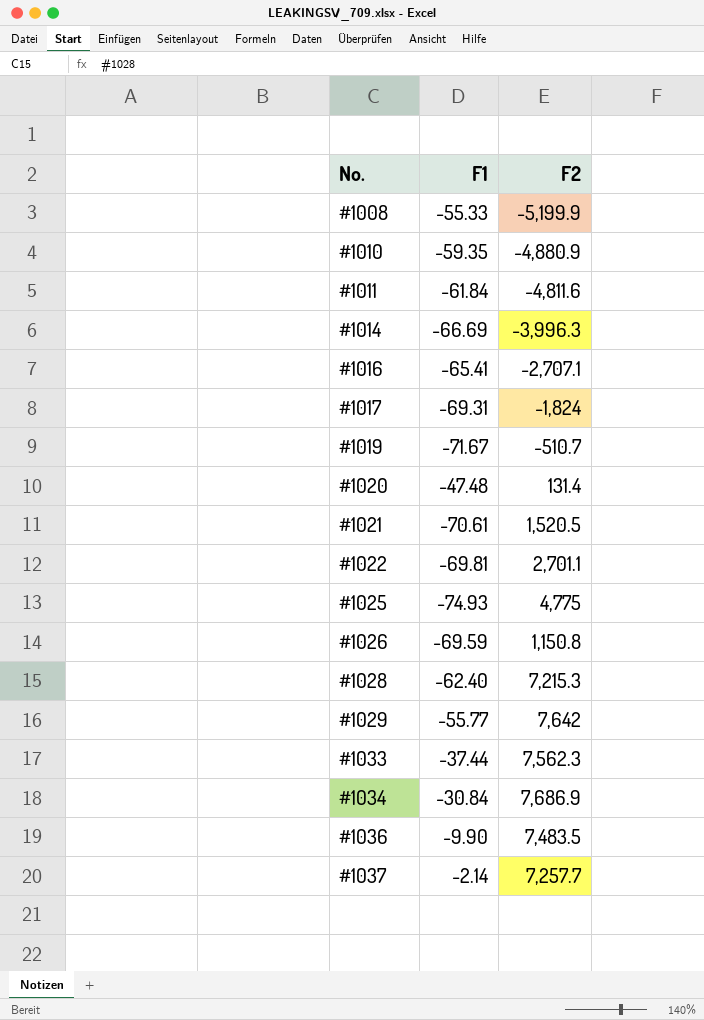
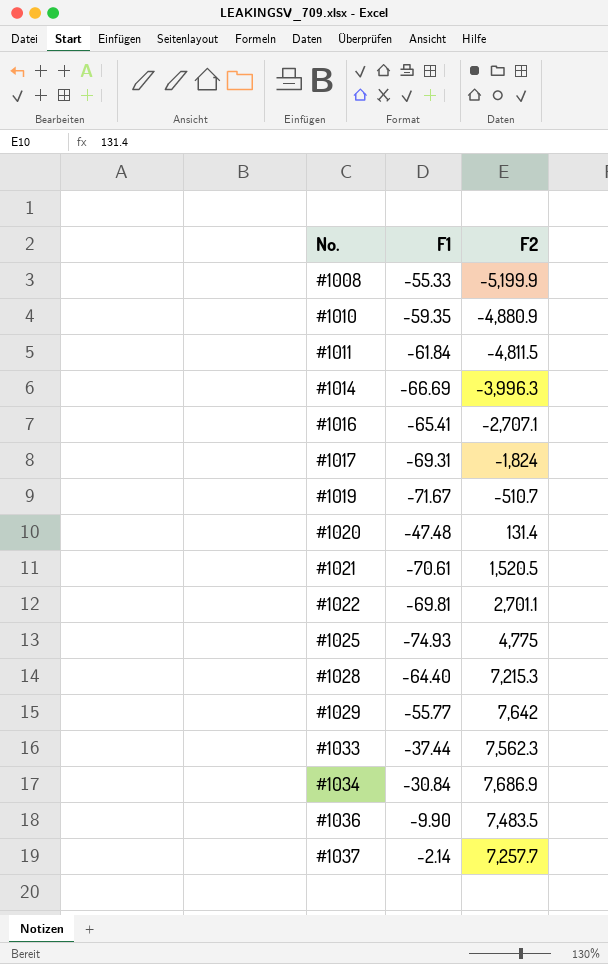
row #1026: -69.59 | 1,150.8 -> none
#1011 | F2: -4,811.6 -> -4,811.5
#1028 | F1: -62.40 -> -64.40

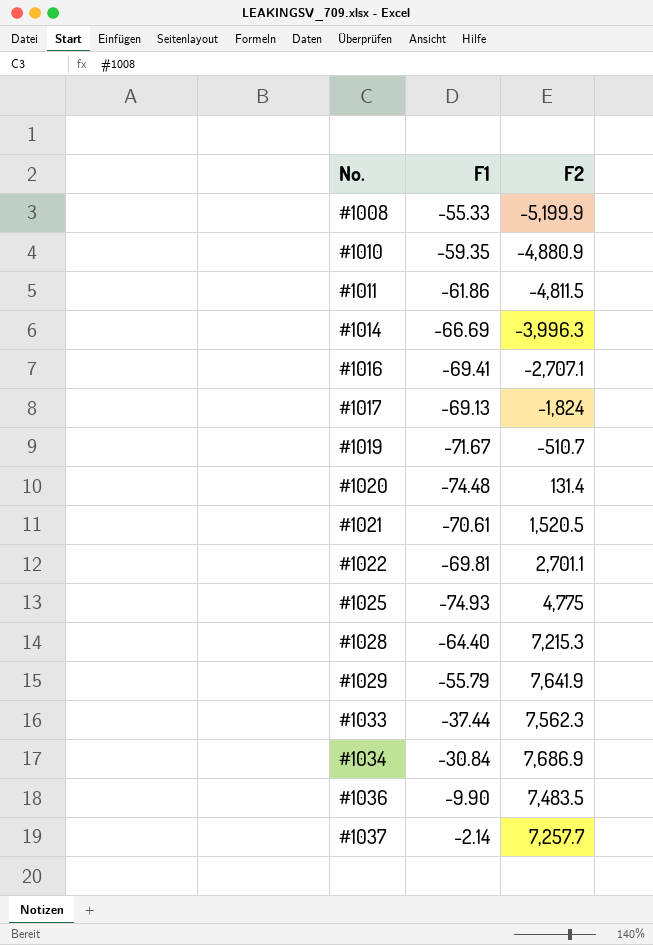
#1011 | F1: -61.84 -> -61.86
#1016 | F1: -65.41 -> -69.41
#1017 | F1: -69.31 -> -69.13
#1020 | F1: -47.48 -> -74.48
#1029 | F1: -55.77 -> -55.79
#1029 | F2: 7,642 -> 7,641.9

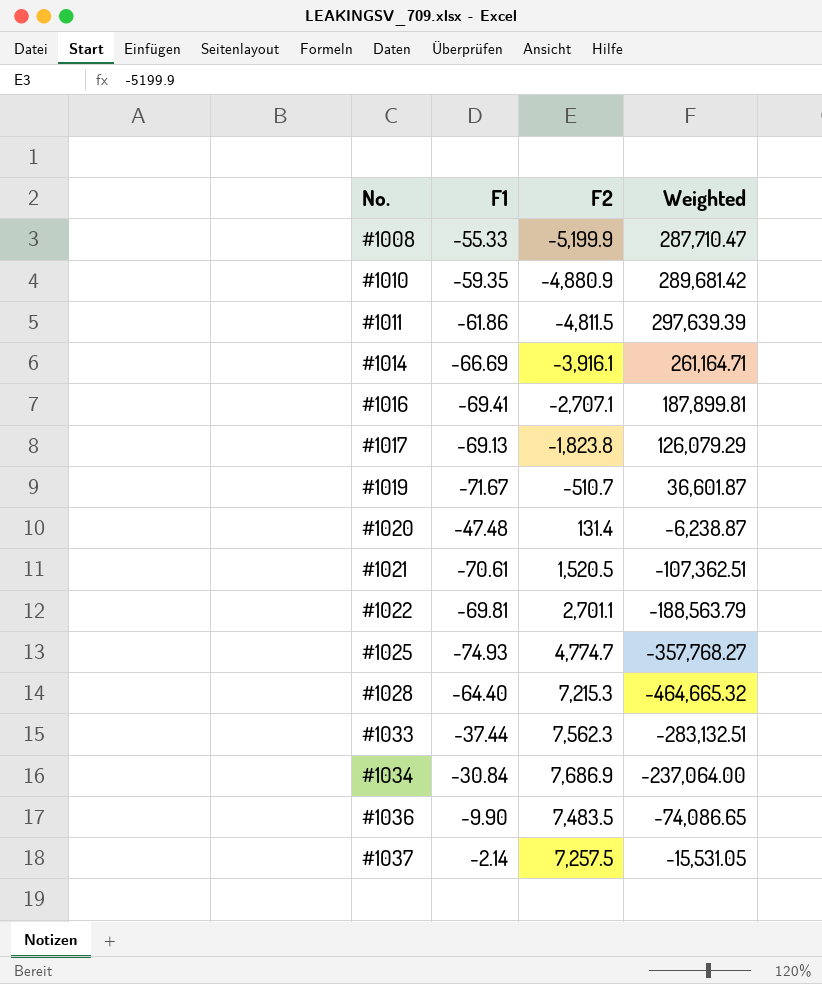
column Weighted | formula: none -> [F1] * [F2]
row #1029: -55.79 | 7,641.9 -> none
#1014 | F2: -3,996.3 -> -3,916.1
#1017 | F2: -1,824 -> -1,823.8
#1020 | F1: -74.48 -> -47.48
#1025 | F2: 4,775 -> 4,774.7
#1037 | F2: 7,257.7 -> 7,257.5

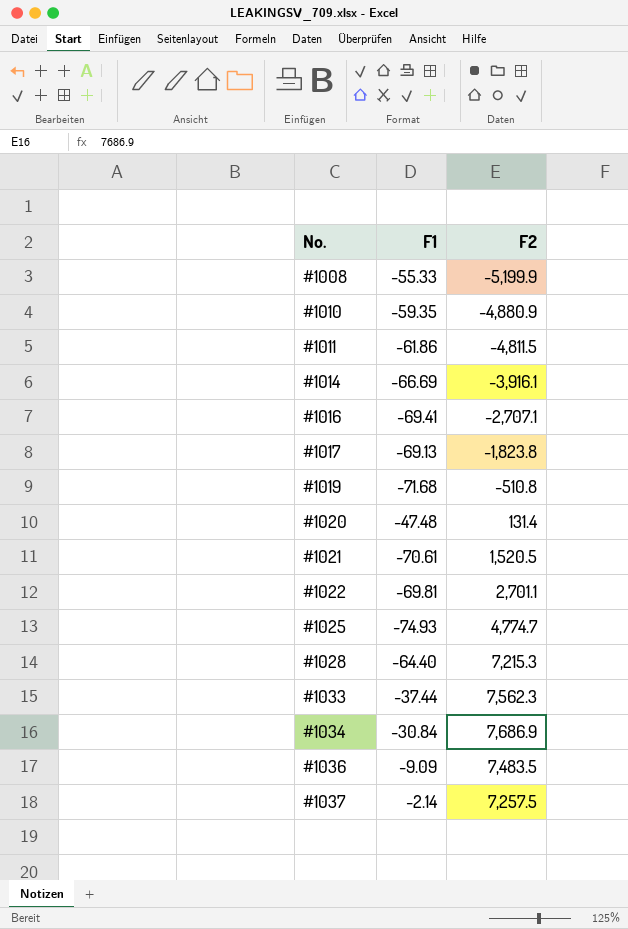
column Weighted | formula: [F1] * [F2] -> none
#1019 | F1: -71.67 -> -71.68
#1019 | F2: -510.7 -> -510.8
#1036 | F1: -9.90 -> -9.09

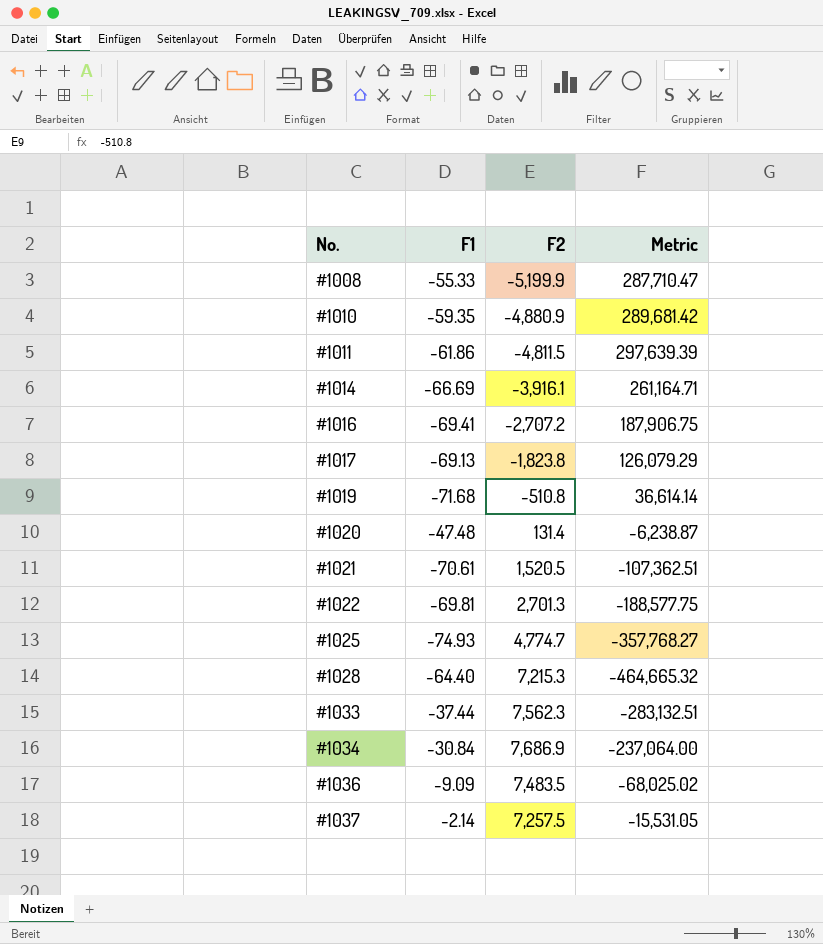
column Metric | formula: none -> [F1] * [F2]
#1016 | F2: -2,707.1 -> -2,707.2
#1022 | F2: 2,701.1 -> 2,701.3

